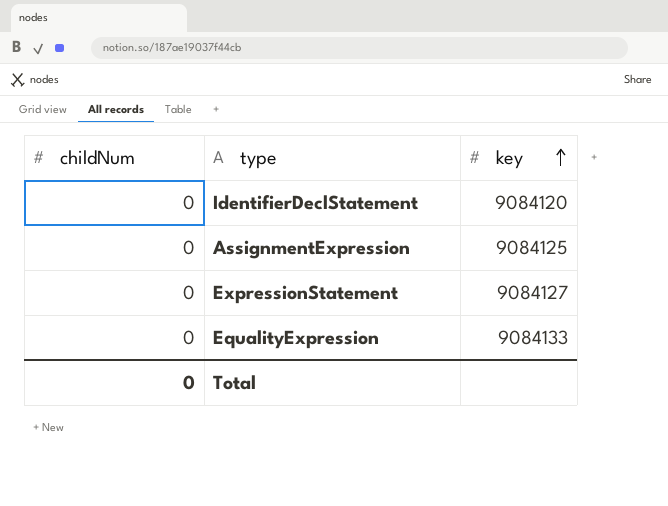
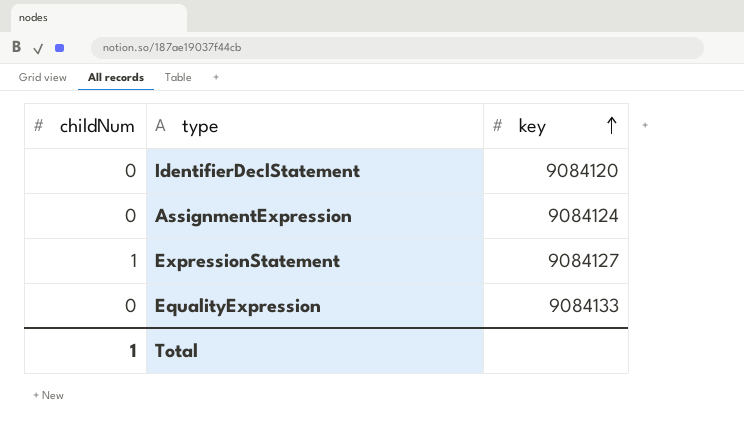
AssignmentExpression | key: 9084125 -> 9084124
ExpressionStatement | childNum: 0 -> 1
Total | childNum: 0 -> 1

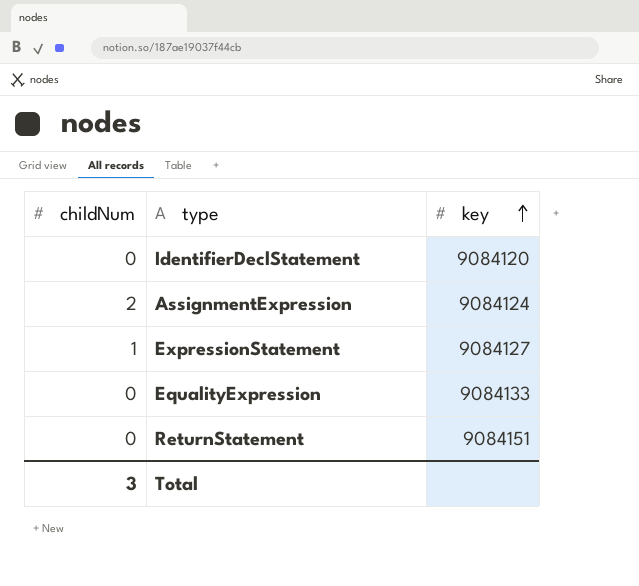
AssignmentExpression | childNum: 0 -> 2
row ReturnStatement: none -> 0 | 9084151
Total | childNum: 1 -> 3

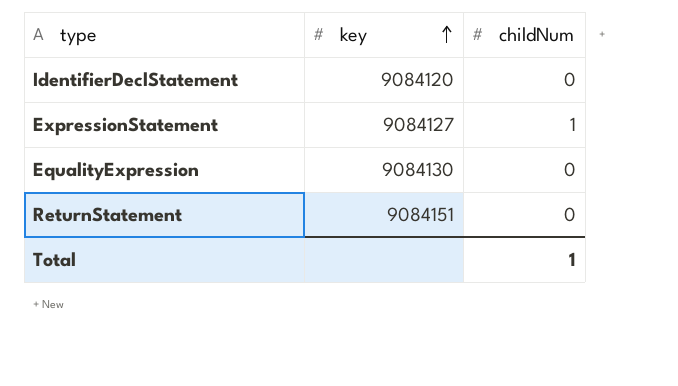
column childNum | position: 1 -> 3
row AssignmentExpression: 2 | 9084124 -> none
EqualityExpression | key: 9084133 -> 9084130
Total | childNum: 3 -> 1

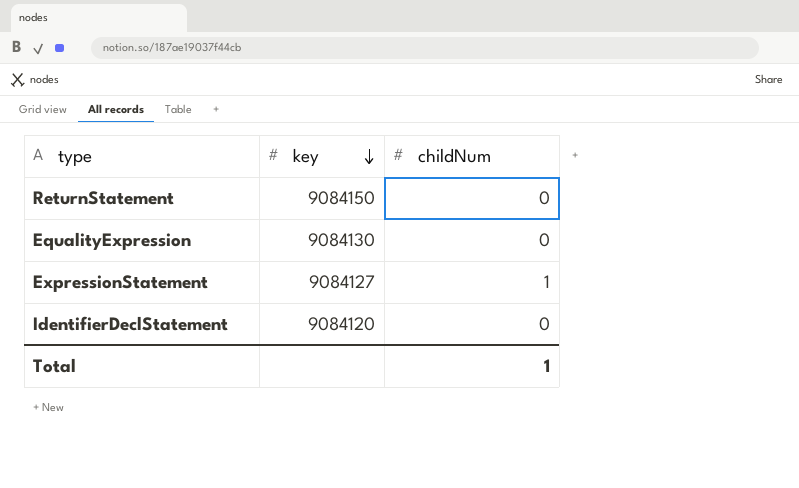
row order: key ascending -> key descending
ReturnStatement | key: 9084151 -> 9084150

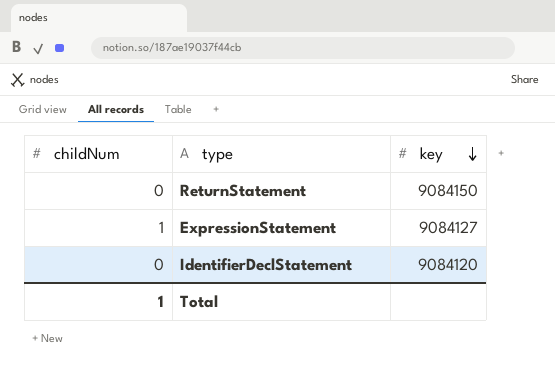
column childNum | position: 3 -> 1
row EqualityExpression: 9084130 | 0 -> none

